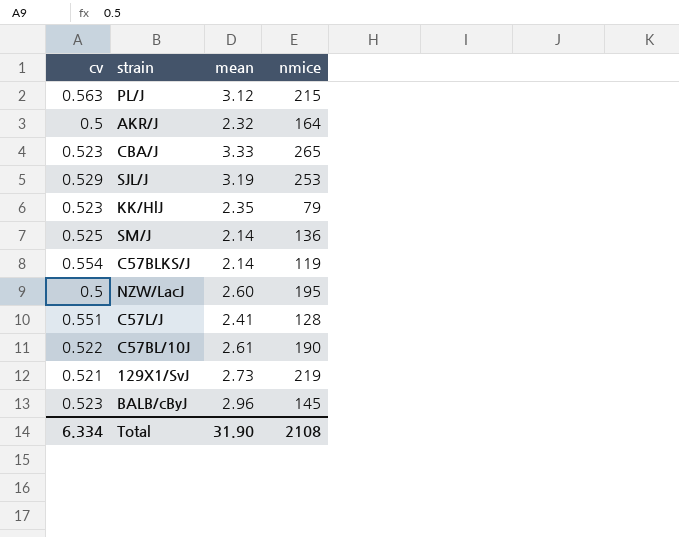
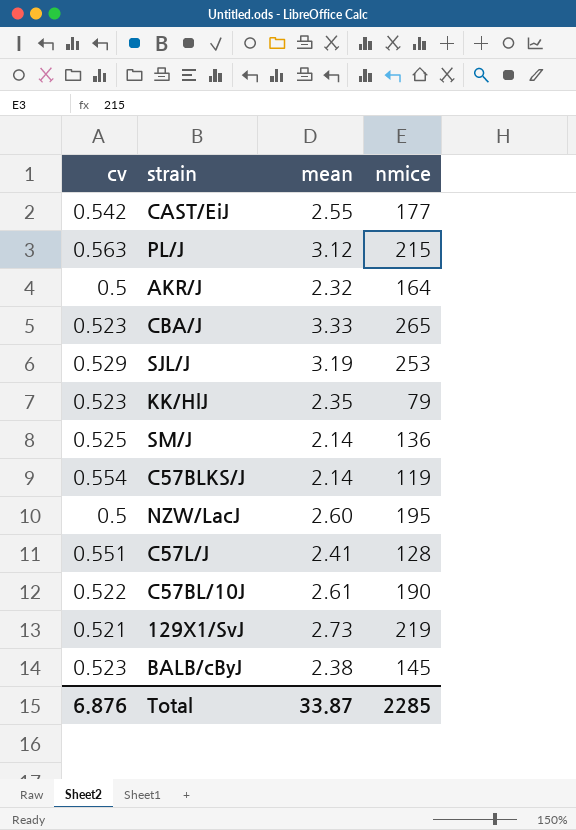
row CAST/EiJ: none -> 0.542 | 2.55 | 177
BALB/cByJ | mean: 2.96 -> 2.38
Total | cv: 6.334 -> 6.876
Total | mean: 31.90 -> 33.87
Total | nmice: 2108 -> 2285

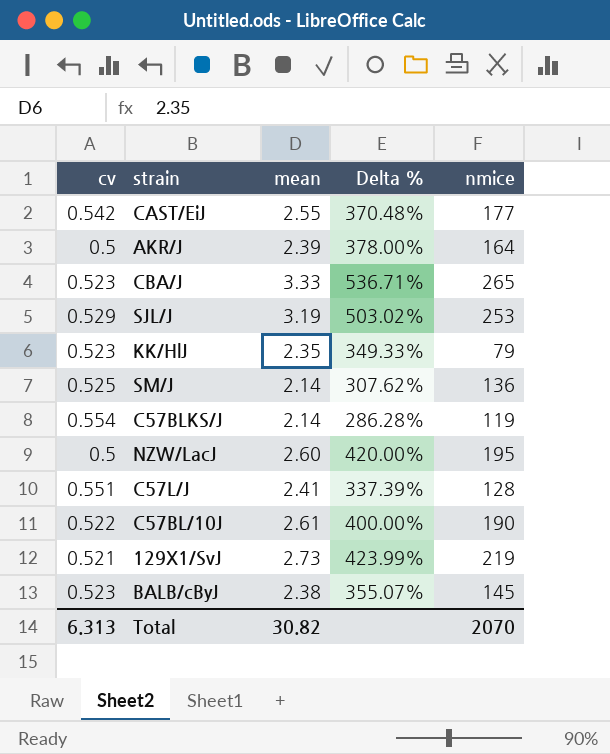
column Delta % | formula: none -> ([mean] - [cv]) / [cv]
row PL/J: 0.563 | 3.12 | 215 -> none
AKR/J | mean: 2.32 -> 2.39
Total | cv: 6.876 -> 6.313
Total | mean: 33.87 -> 30.82
Total | nmice: 2285 -> 2070

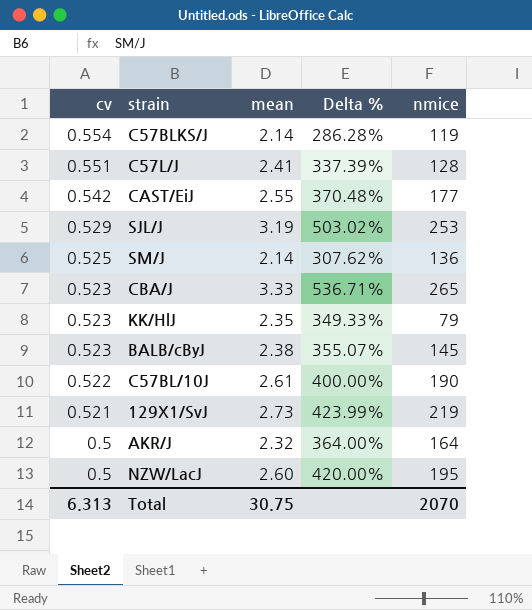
row order: none -> cv descending
AKR/J | mean: 2.39 -> 2.32
AKR/J | Delta %: 378.00% -> 364.00%
Total | mean: 30.82 -> 30.75

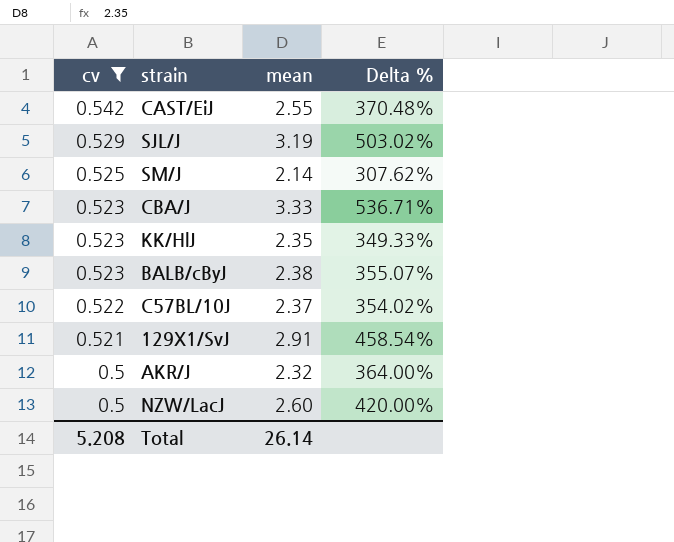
filter: none -> cv <= 0.542
column nmice | position: 5 -> none
C57BL/10J | mean: 2.61 -> 2.37
C57BL/10J | Delta %: 400.00% -> 354.02%
129X1/SvJ | mean: 2.73 -> 2.91
129X1/SvJ | Delta %: 423.99% -> 458.54%
Total | cv: 6.313 -> 5.208
Total | mean: 30.75 -> 26.14

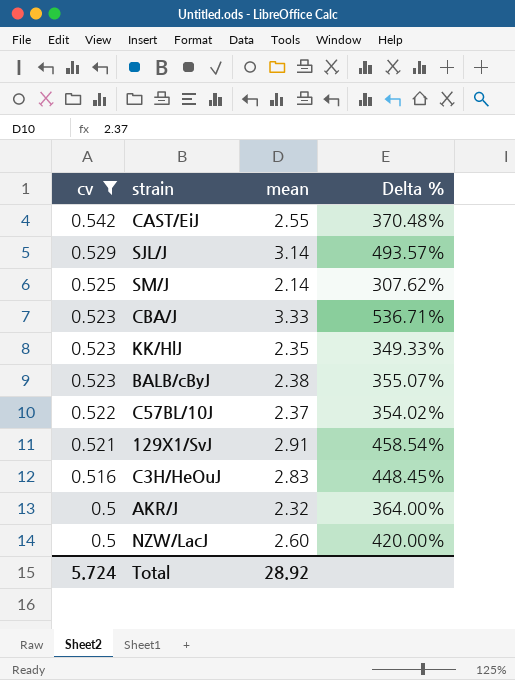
SJL/J | mean: 3.19 -> 3.14
SJL/J | Delta %: 503.02% -> 493.57%
row C3H/HeOuJ: none -> 0.516 | 2.83 | 448.45%
Total | cv: 5.208 -> 5.724
Total | mean: 26.14 -> 28.92

